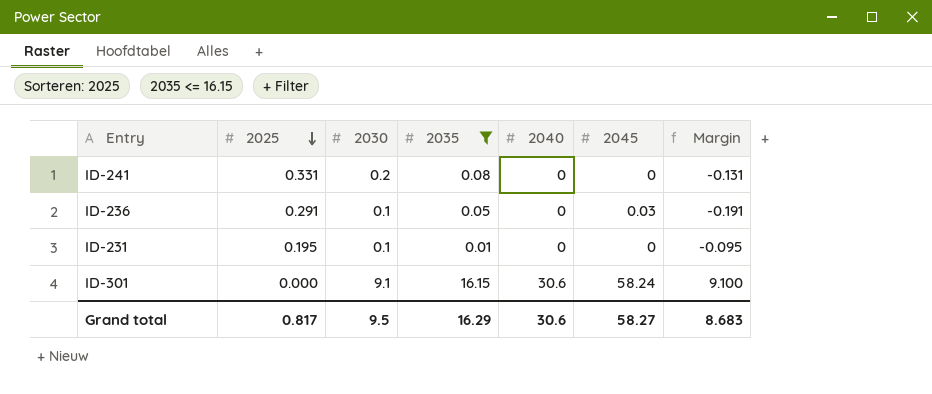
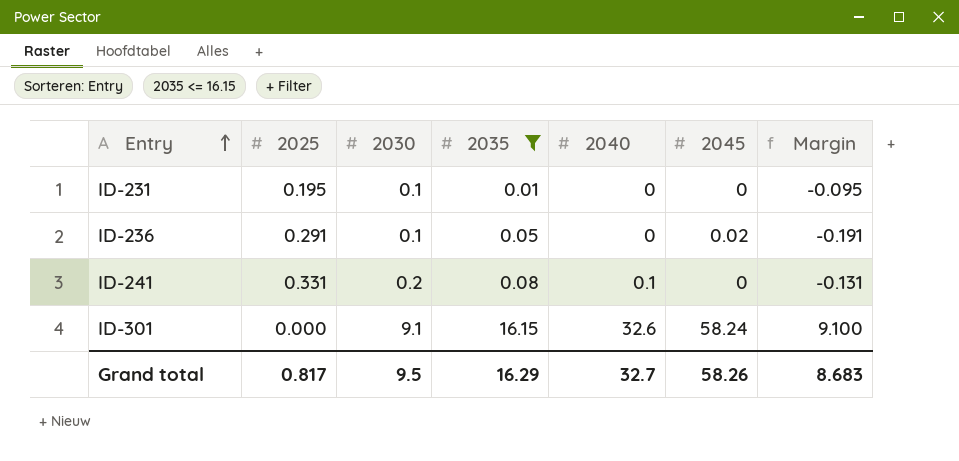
row order: 2025 descending -> Entry ascending
ID-236 | 2045: 0.03 -> 0.02
ID-241 | 2040: 0 -> 0.1
ID-301 | 2040: 30.6 -> 32.6
Grand total | 2040: 30.6 -> 32.7
Grand total | 2045: 58.27 -> 58.26

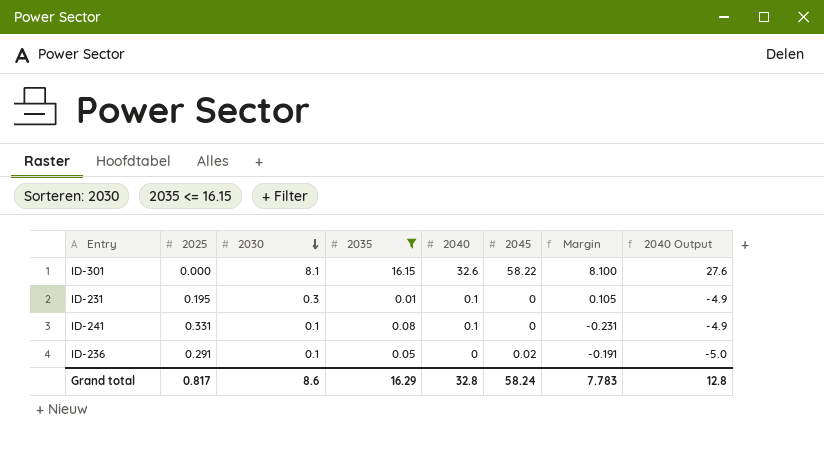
row order: Entry ascending -> 2030 descending
column 2040 Output | formula: none -> [2040] - 5
ID-301 | 2030: 9.1 -> 8.1
ID-301 | 2045: 58.24 -> 58.22
ID-301 | Margin: 9.100 -> 8.100
ID-231 | 2030: 0.1 -> 0.3
ID-231 | 2040: 0 -> 0.1
ID-231 | Margin: -0.095 -> 0.105
ID-241 | 2030: 0.2 -> 0.1
ID-241 | Margin: -0.131 -> -0.231
Grand total | 2030: 9.5 -> 8.6
Grand total | 2040: 32.7 -> 32.8
Grand total | 2045: 58.26 -> 58.24
Grand total | Margin: 8.683 -> 7.783

